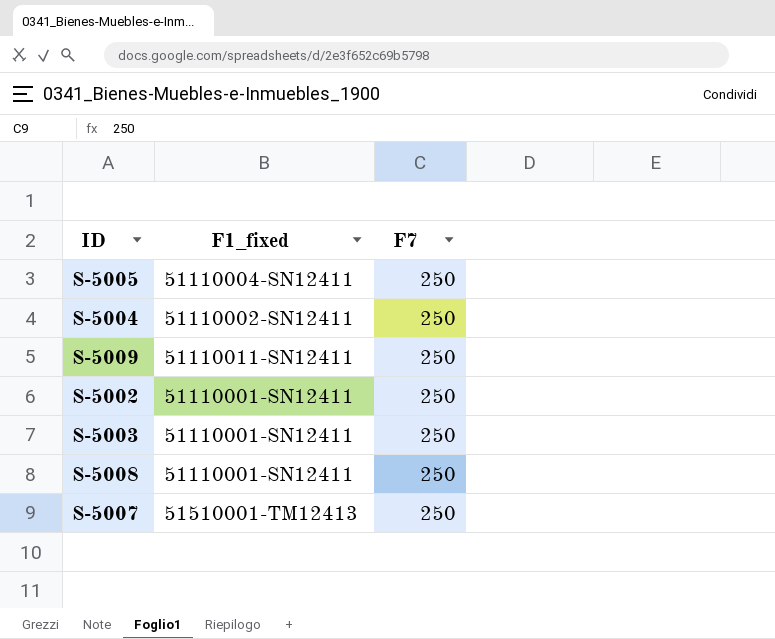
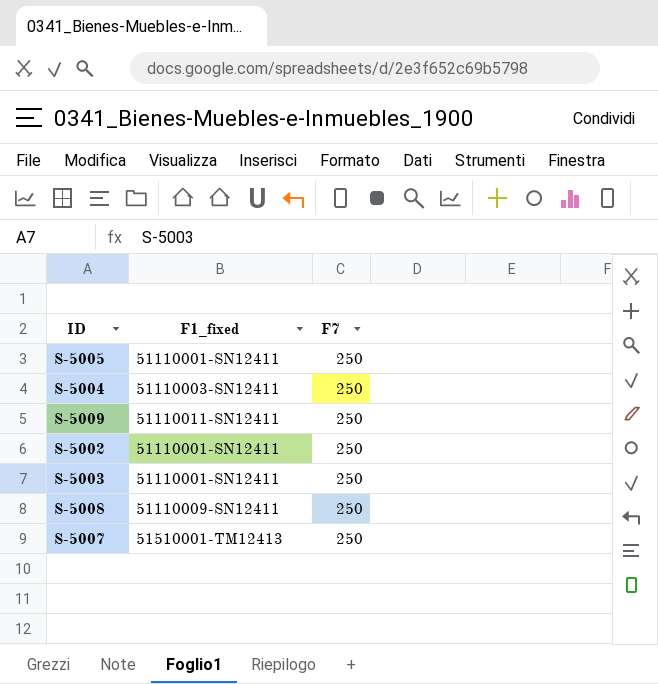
S-5005 | F1_fixed: 51110004-SN12411 -> 51110001-SN12411
S-5004 | F1_fixed: 51110002-SN12411 -> 51110003-SN12411
S-5008 | F1_fixed: 51110001-SN12411 -> 51110009-SN12411

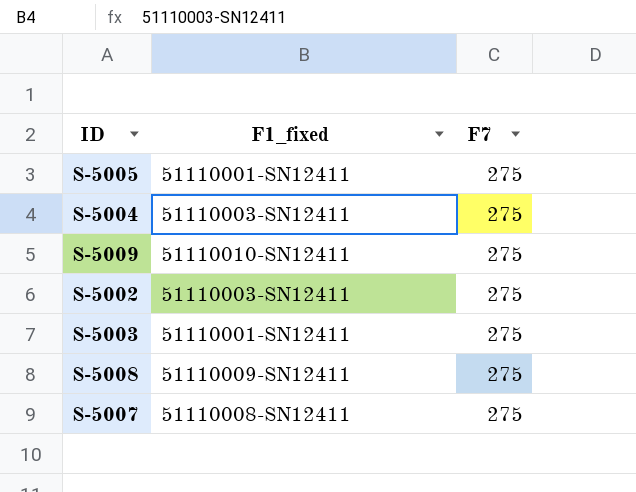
S-5005 | F7: 250 -> 275
S-5004 | F7: 250 -> 275
S-5009 | F1_fixed: 51110011-SN12411 -> 51110010-SN12411
S-5009 | F7: 250 -> 275
S-5002 | F1_fixed: 51110001-SN12411 -> 51110003-SN12411
S-5002 | F7: 250 -> 275
S-5003 | F7: 250 -> 275
S-5008 | F7: 250 -> 275
S-5007 | F1_fixed: 51510001-TM12413 -> 51110008-SN12411
S-5007 | F7: 250 -> 275

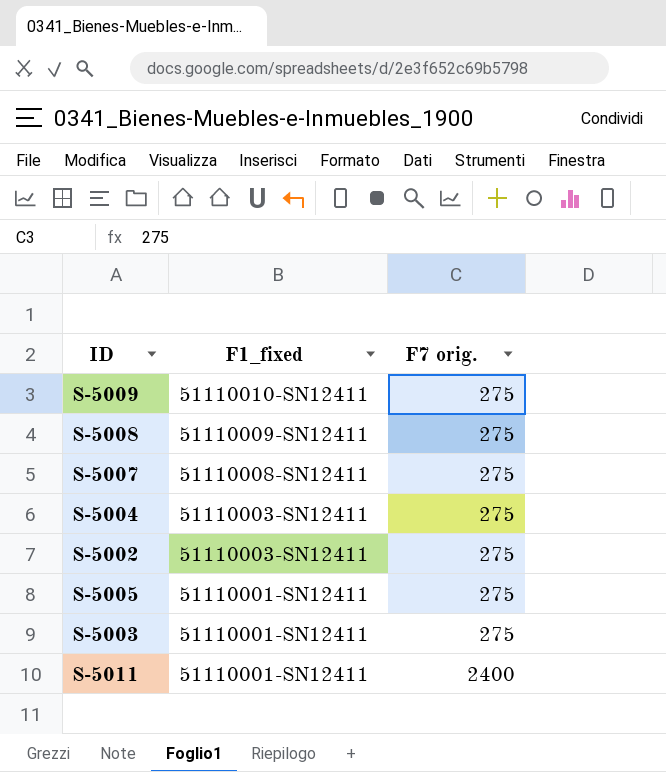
row order: none -> F1_fixed descending
column name: F7 -> F7 orig.
row S-5011: none -> 51110001-SN12411 | 2400

